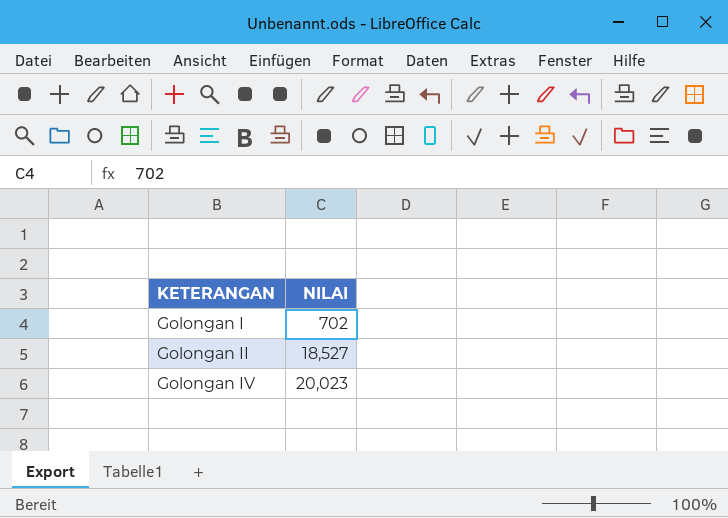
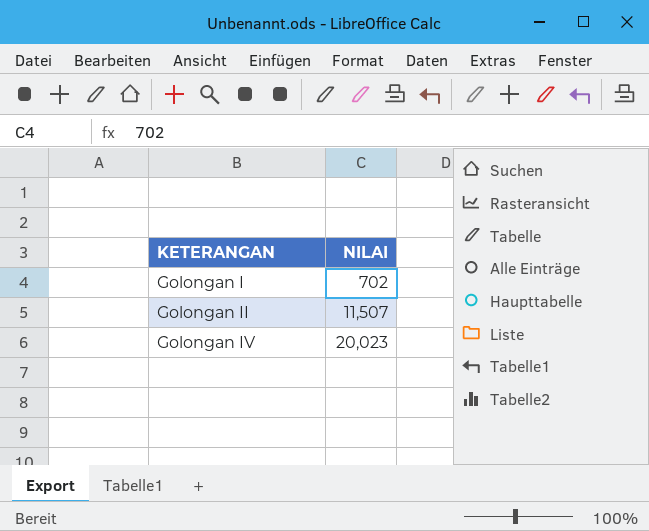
Golongan II | NILAI: 18,527 -> 11,507

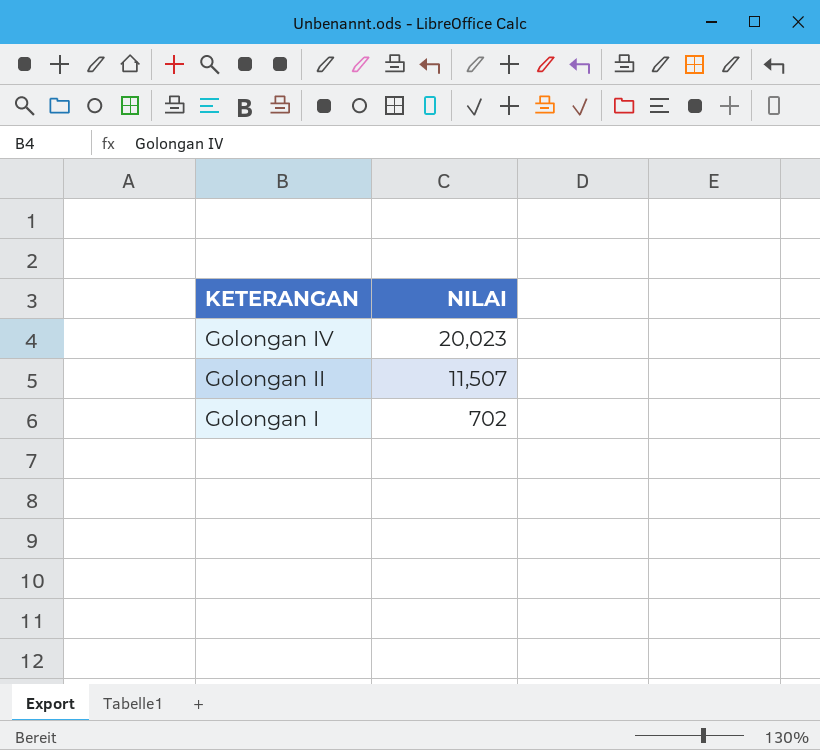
row order: KETERANGAN ascending -> KETERANGAN descending

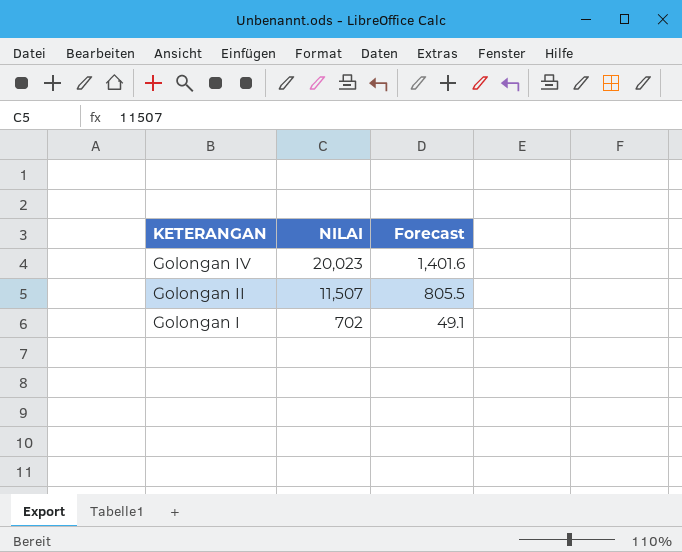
column Forecast | formula: none -> [NILAI] * 0.07

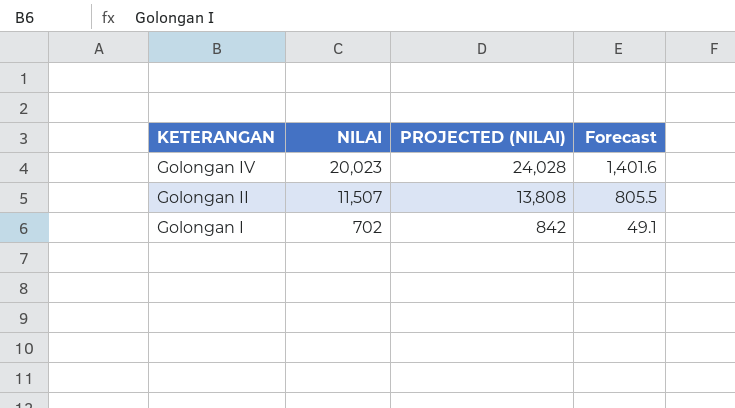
column PROJECTED (NILAI) | formula: none -> [NILAI] * 1.2

